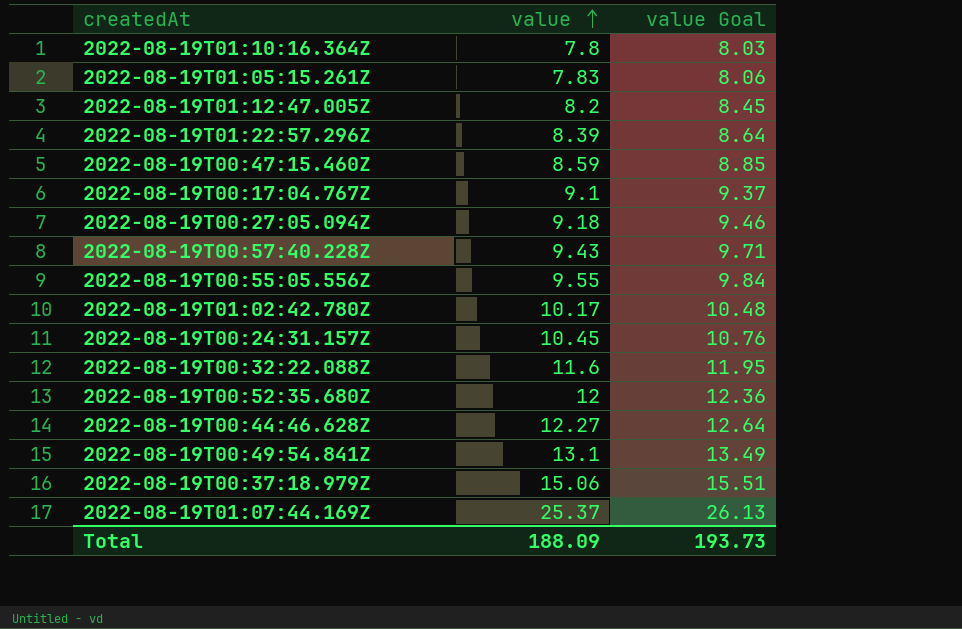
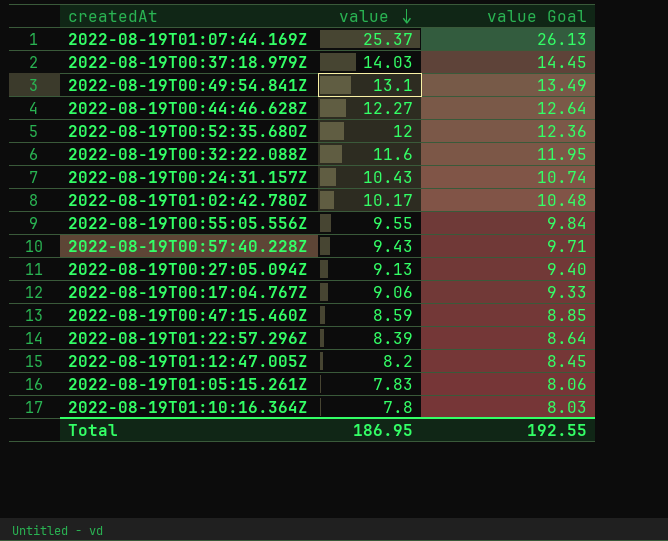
row order: value ascending -> value descending
2022-08-19T00:37:18.979Z | value: 15.06 -> 14.03
2022-08-19T00:37:18.979Z | value Goal: 15.51 -> 14.45
2022-08-19T00:24:31.157Z | value: 10.45 -> 10.43
2022-08-19T00:24:31.157Z | value Goal: 10.76 -> 10.74
2022-08-19T00:27:05.094Z | value: 9.18 -> 9.13
2022-08-19T00:27:05.094Z | value Goal: 9.46 -> 9.40
2022-08-19T00:17:04.767Z | value: 9.1 -> 9.06
2022-08-19T00:17:04.767Z | value Goal: 9.37 -> 9.33
Total | value: 188.09 -> 186.95
Total | value Goal: 193.73 -> 192.55

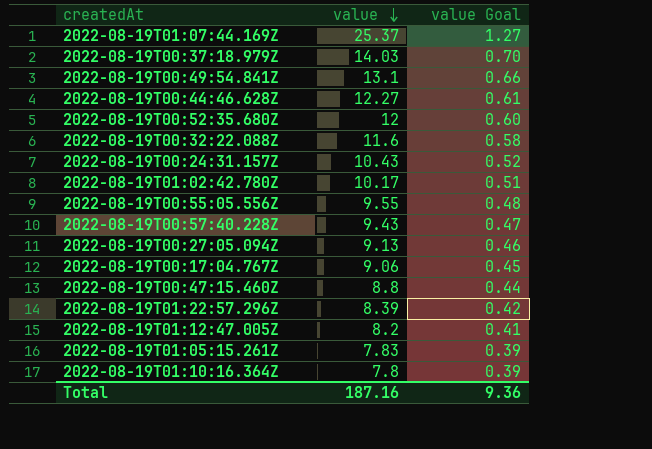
column value Goal | formula: [value] * 1.03 -> [value] * 0.05
2022-08-19T00:47:15.460Z | value: 8.59 -> 8.8
Total | value: 186.95 -> 187.16
Total | value Goal: 192.55 -> 9.36

